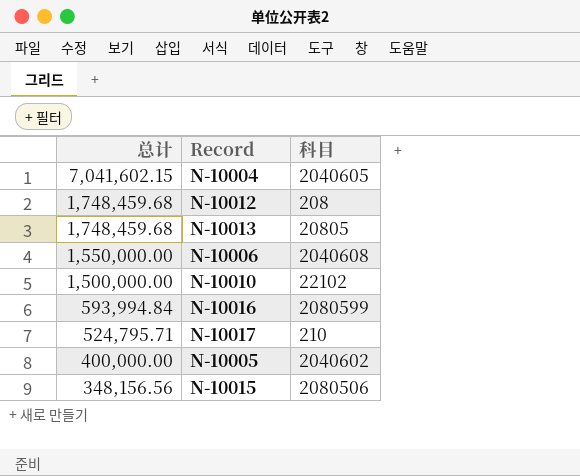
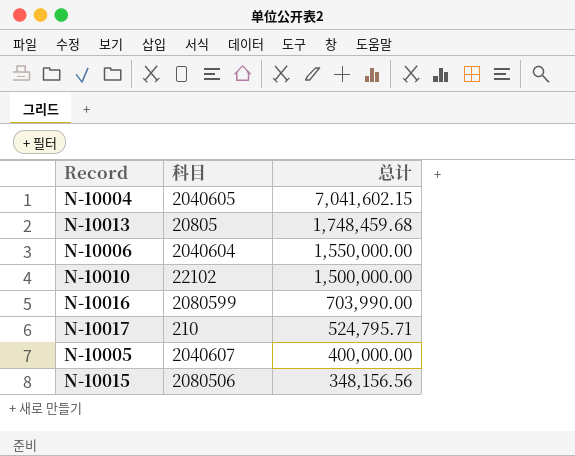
column 总计 | position: 1 -> 3
row N-10012: 1,748,459.68 | 208 -> none
N-10006 | 科目: 2040608 -> 2040604
N-10016 | 总计: 593,994.84 -> 703,990.00
N-10005 | 科目: 2040602 -> 2040607

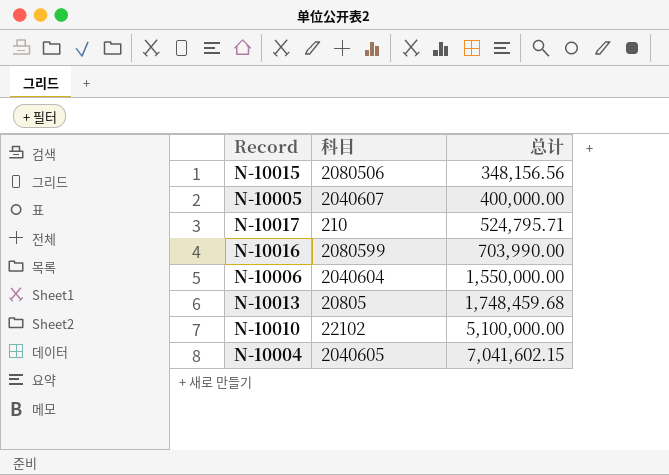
row order: 总计 descending -> 总计 ascending
N-10010 | 总计: 1,500,000.00 -> 5,100,000.00

